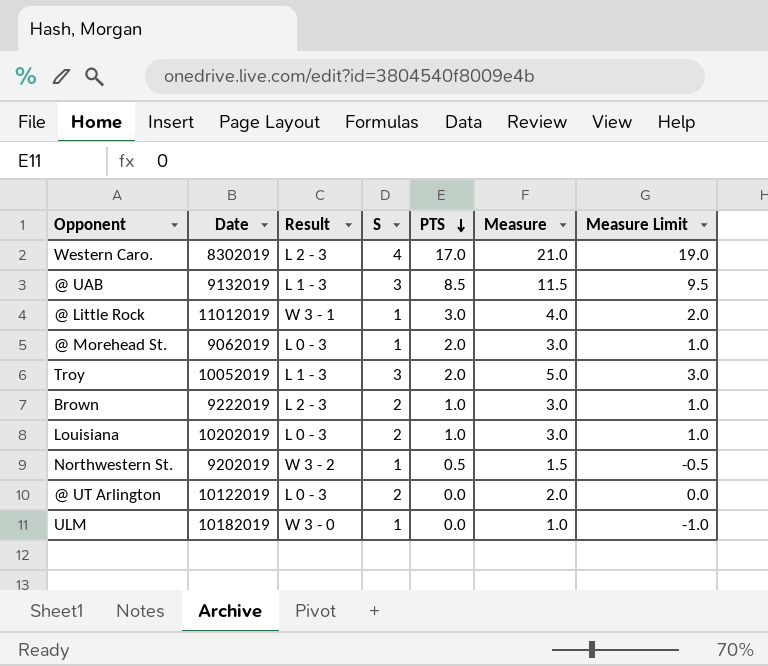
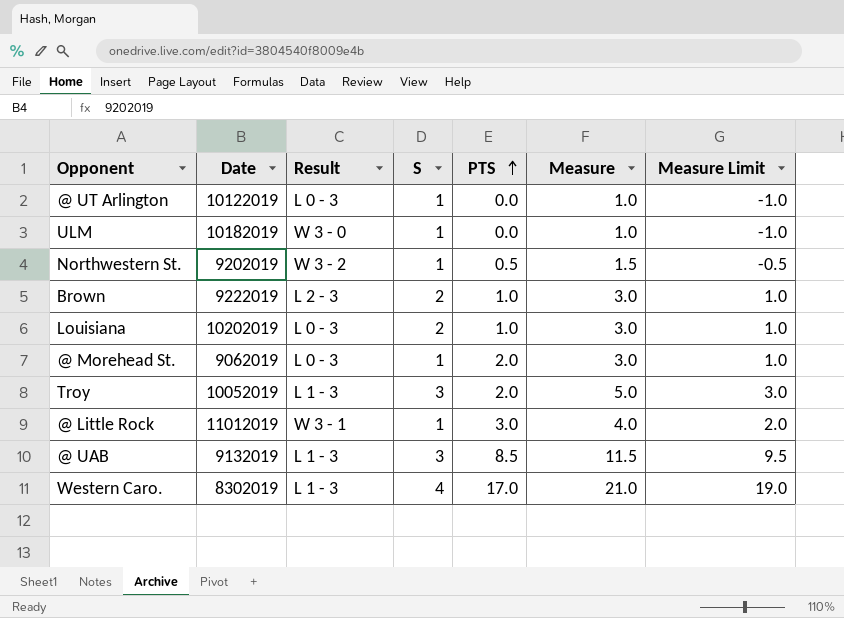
row order: PTS descending -> PTS ascending
@ UT Arlington | S: 2 -> 1
@ UT Arlington | Measure: 2.0 -> 1.0
@ UT Arlington | Measure Limit: 0.0 -> -1.0
Western Caro. | Result: L 2 - 3 -> L 1 - 3

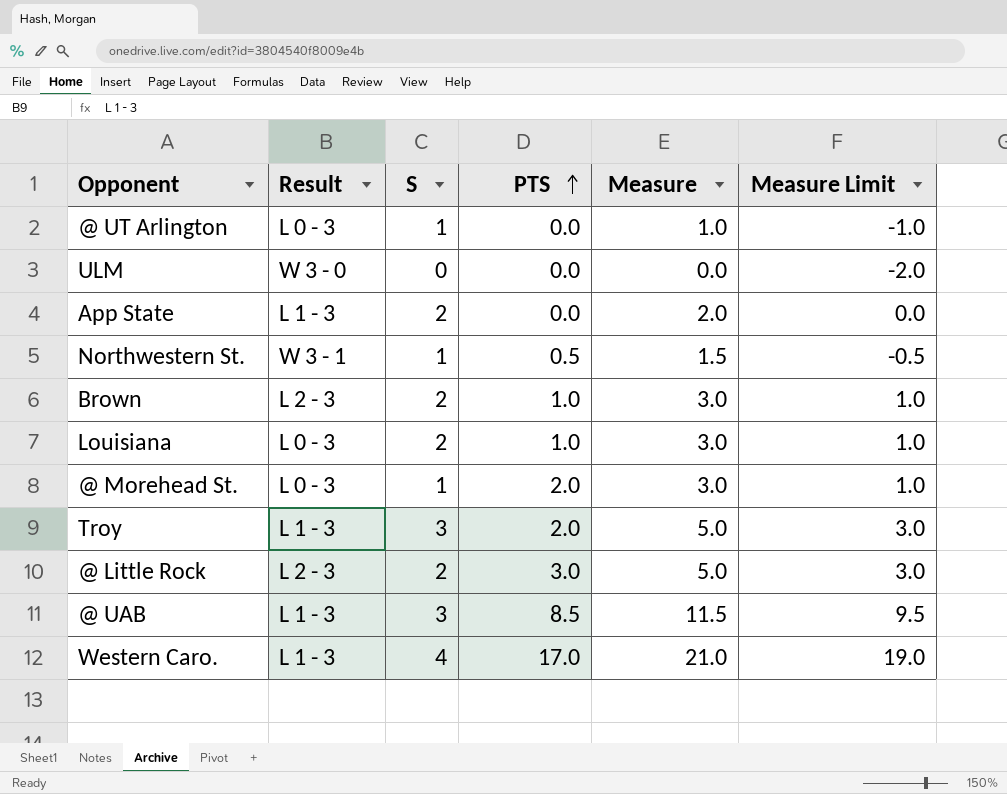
column Date | position: 2 -> none
ULM | S: 1 -> 0
ULM | Measure: 1.0 -> 0.0
ULM | Measure Limit: -1.0 -> -2.0
row App State: none -> L 1 - 3 | 2 | 0.0 | 2.0 | 0.0
Northwestern St. | Result: W 3 - 2 -> W 3 - 1
@ Little Rock | Result: W 3 - 1 -> L 2 - 3
@ Little Rock | S: 1 -> 2
@ Little Rock | Measure: 4.0 -> 5.0
@ Little Rock | Measure Limit: 2.0 -> 3.0

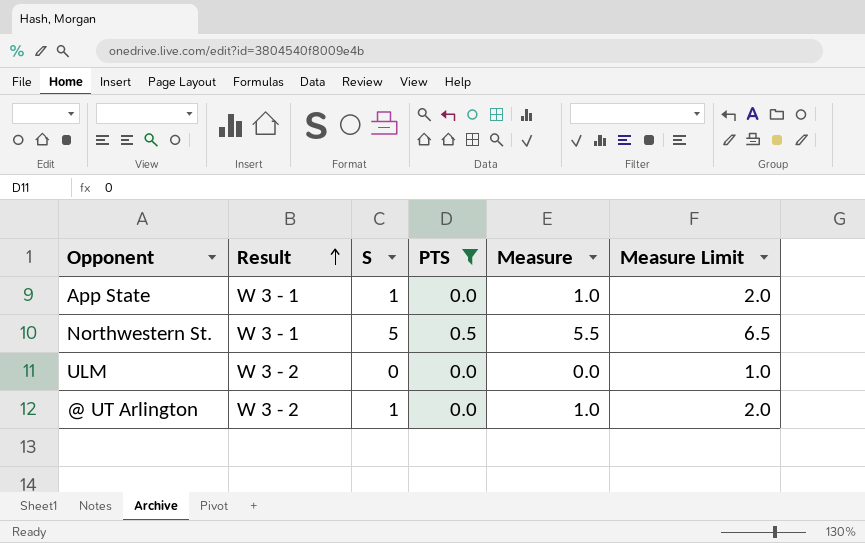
filter: none -> PTS <= 0.5
row order: PTS ascending -> Result ascending
column Measure Limit | formula: [Measure] - 2 -> [Measure] + 1
App State | Result: L 1 - 3 -> W 3 - 1
App State | S: 2 -> 1
App State | Measure: 2.0 -> 1.0
Northwestern St. | S: 1 -> 5
Northwestern St. | Measure: 1.5 -> 5.5
ULM | Result: W 3 - 0 -> W 3 - 2
@ UT Arlington | Result: L 0 - 3 -> W 3 - 2

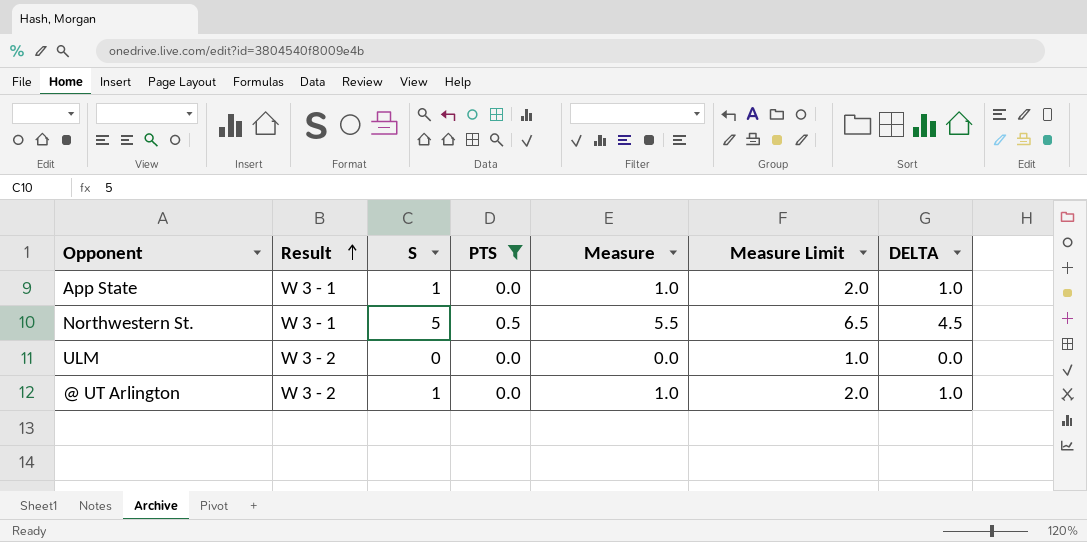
column DELTA | formula: none -> [S] - [PTS]

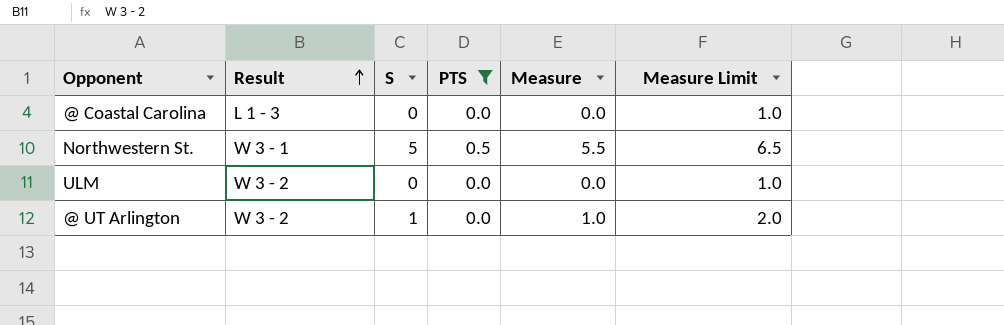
column DELTA | formula: [S] - [PTS] -> none
row App State: W 3 - 1 | 1 | 0.0 | 1.0 | 2.0 | 1.0 -> none
row @ Coastal Carolina: none -> L 1 - 3 | 0 | 0.0 | 0.0 | 1.0

